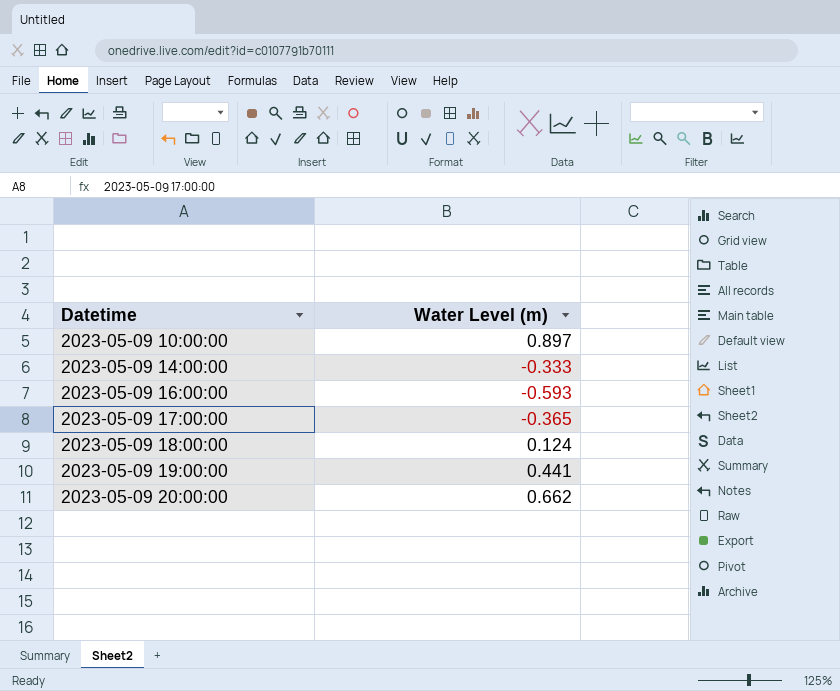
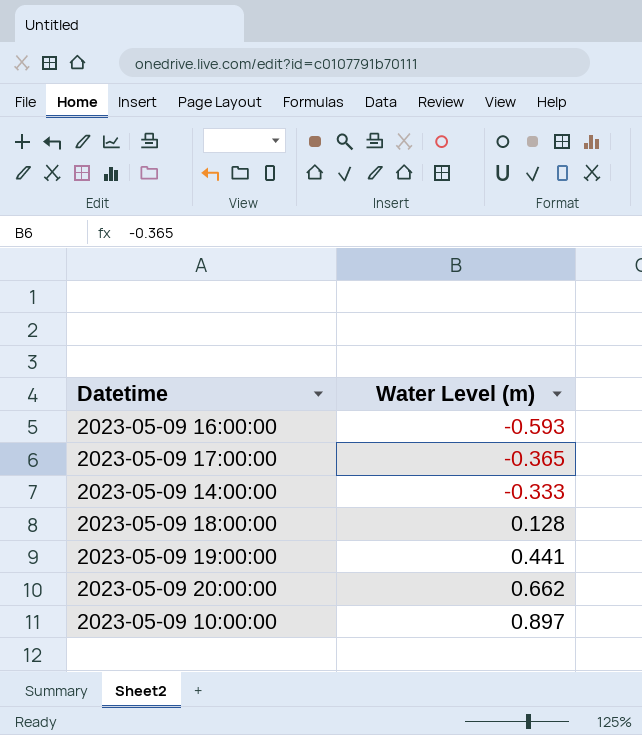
row order: Datetime ascending -> Water Level (m) ascending
2023-05-09 18:00:00 | Water Level (m): 0.124 -> 0.128

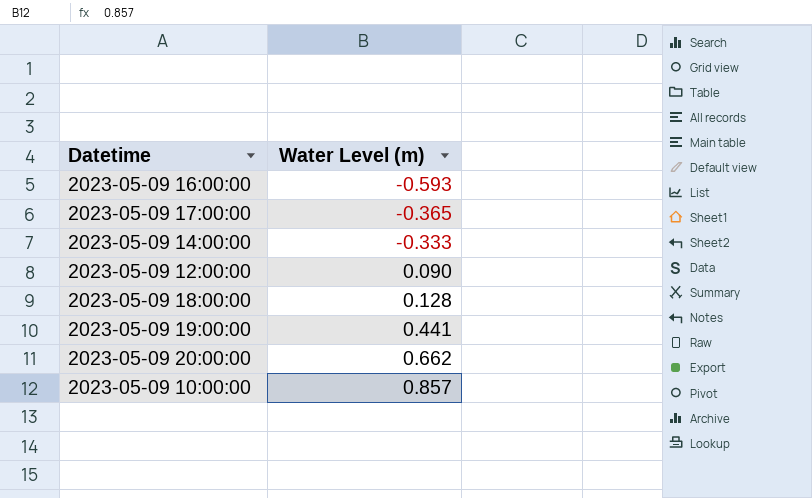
row 2023-05-09 12:00:00: none -> 0.090
2023-05-09 10:00:00 | Water Level (m): 0.897 -> 0.857

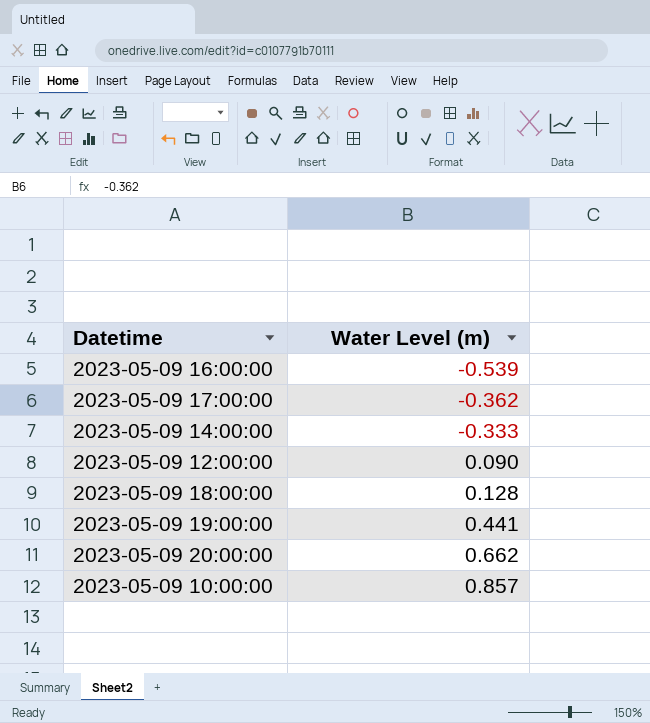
2023-05-09 16:00:00 | Water Level (m): -0.593 -> -0.539
2023-05-09 17:00:00 | Water Level (m): -0.365 -> -0.362

